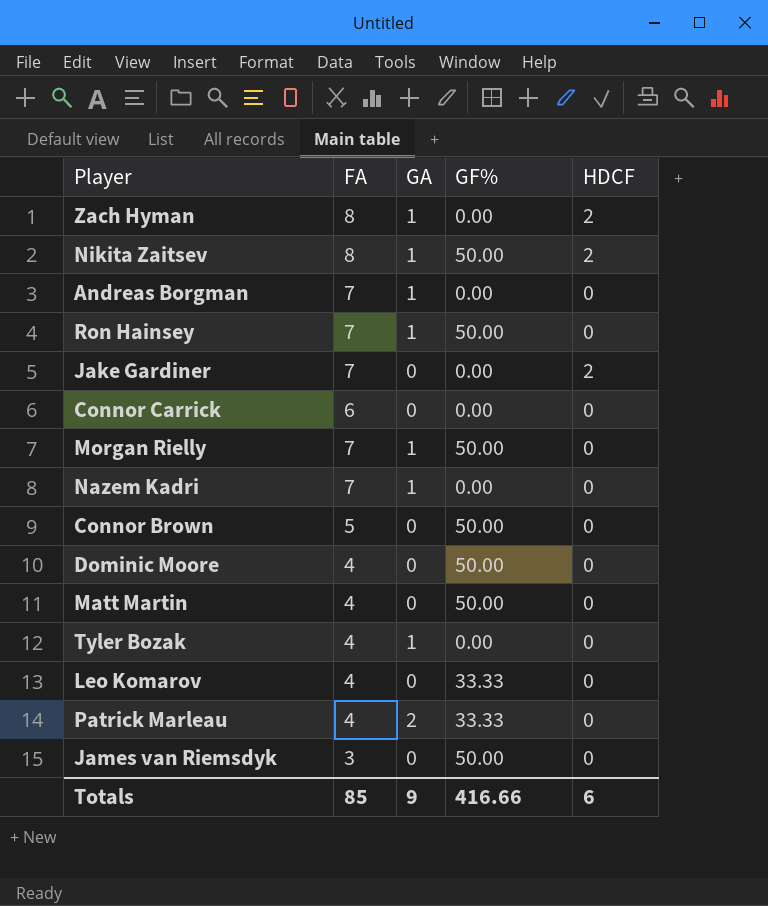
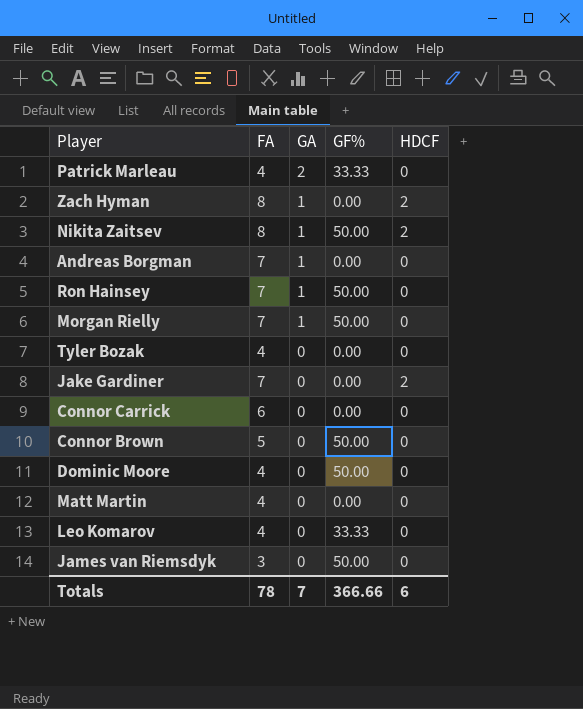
row order: none -> GA descending
row Nazem Kadri: 7 | 1 | 0.00 | 0 -> none
Tyler Bozak | GA: 1 -> 0
Matt Martin | GF%: 50.00 -> 0.00
Totals | FA: 85 -> 78
Totals | GA: 9 -> 7
Totals | GF%: 416.66 -> 366.66

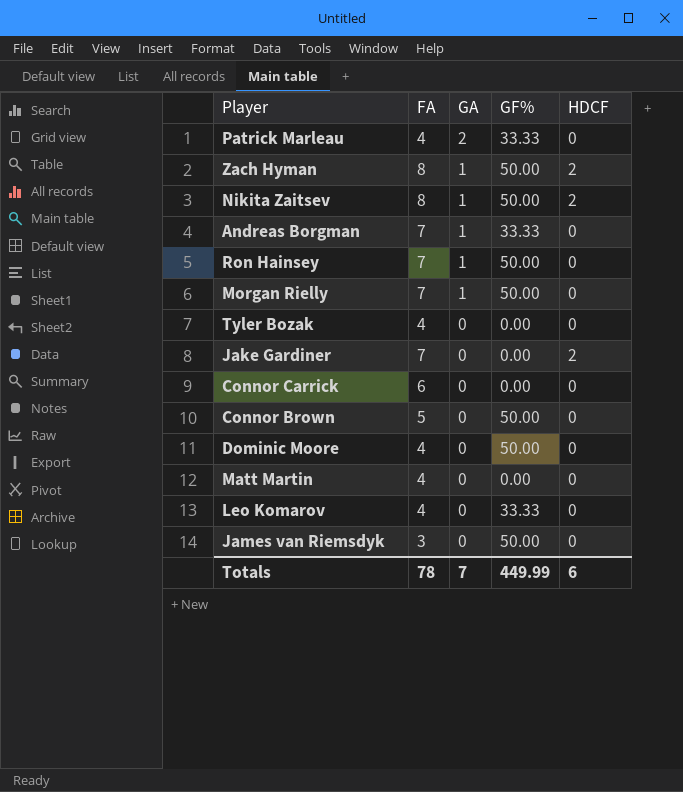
Zach Hyman | GF%: 0.00 -> 50.00
Andreas Borgman | GF%: 0.00 -> 33.33
Totals | GF%: 366.66 -> 449.99

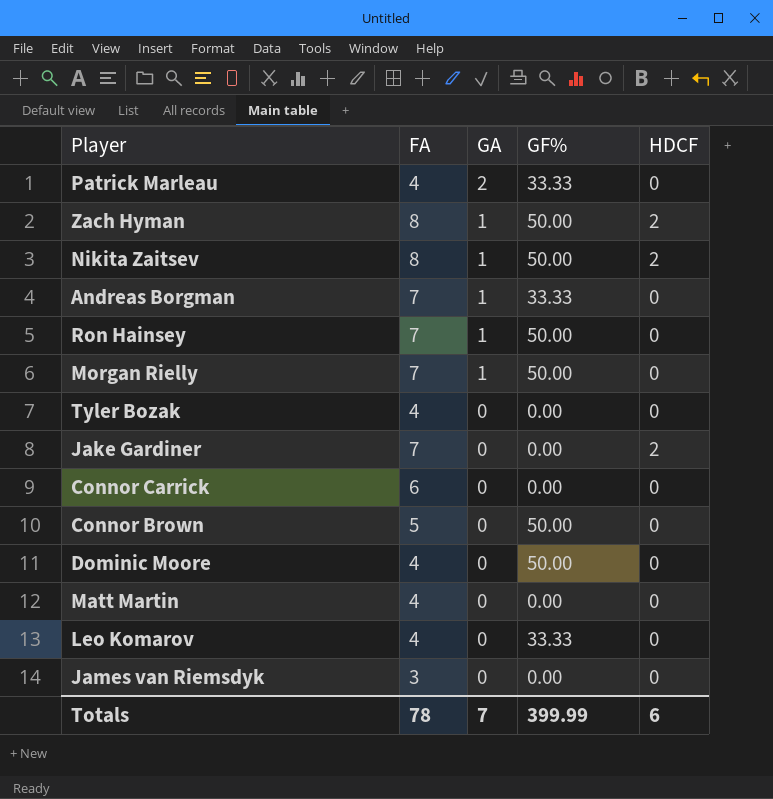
James van Riemsdyk | GF%: 50.00 -> 0.00
Totals | GF%: 449.99 -> 399.99

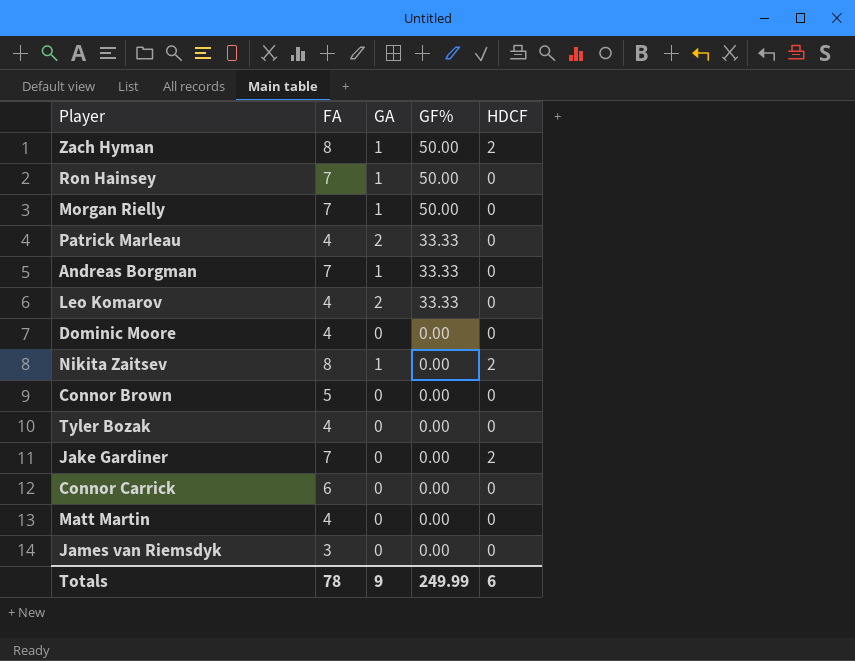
row order: GA descending -> GF% descending
Leo Komarov | GA: 0 -> 2
Dominic Moore | GF%: 50.00 -> 0.00
Nikita Zaitsev | GF%: 50.00 -> 0.00
Connor Brown | GF%: 50.00 -> 0.00
Totals | GA: 7 -> 9
Totals | GF%: 399.99 -> 249.99

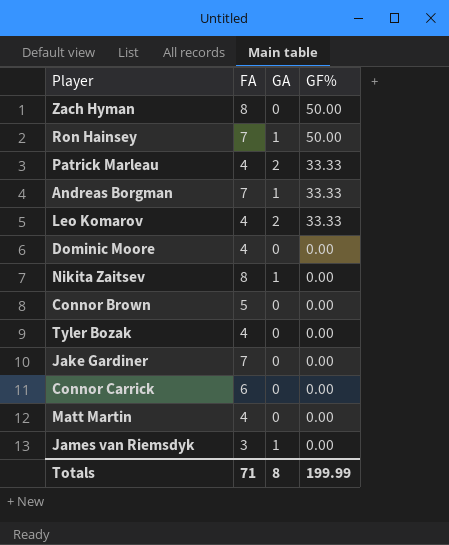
column HDCF | position: 5 -> none
row Morgan Rielly: 7 | 1 | 50.00 | 0 -> none
Zach Hyman | GA: 1 -> 0
James van Riemsdyk | GA: 0 -> 1
Totals | FA: 78 -> 71
Totals | GA: 9 -> 8
Totals | GF%: 249.99 -> 199.99

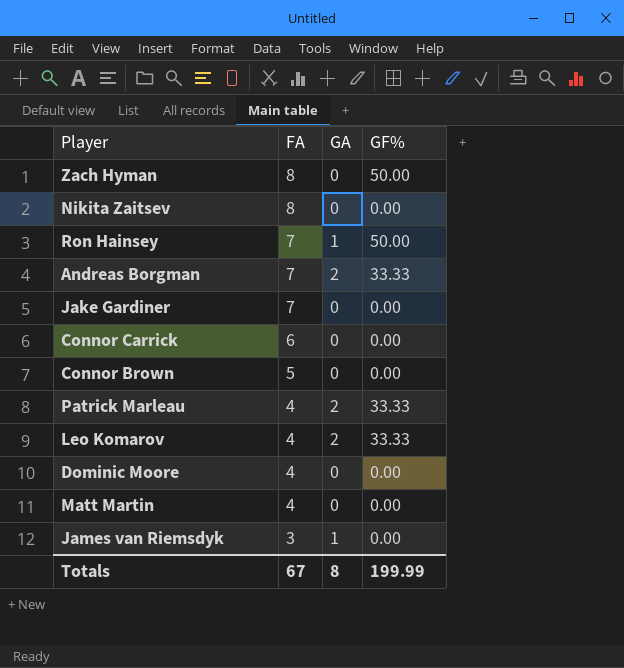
row order: GF% descending -> FA descending
row Tyler Bozak: 4 | 0 | 0.00 -> none
Nikita Zaitsev | GA: 1 -> 0
Andreas Borgman | GA: 1 -> 2
Totals | FA: 71 -> 67

